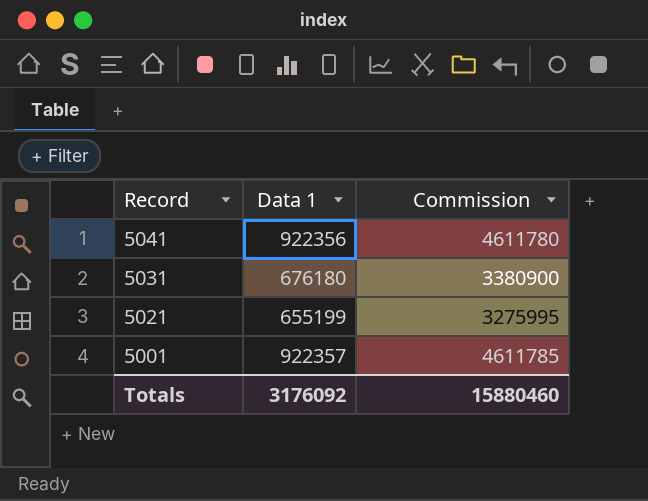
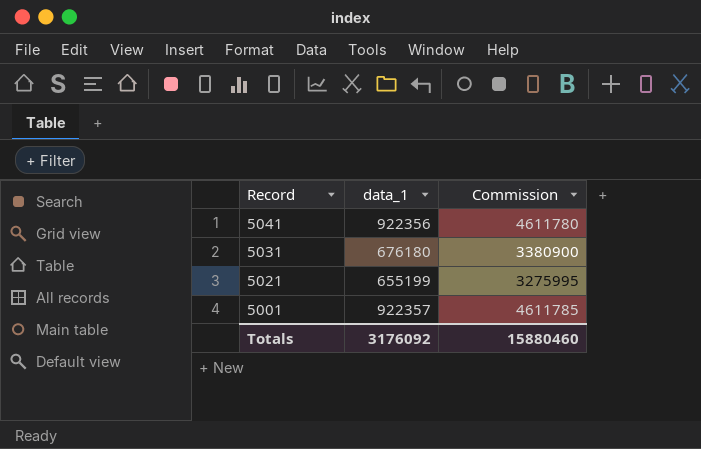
column name: Data 1 -> data_1

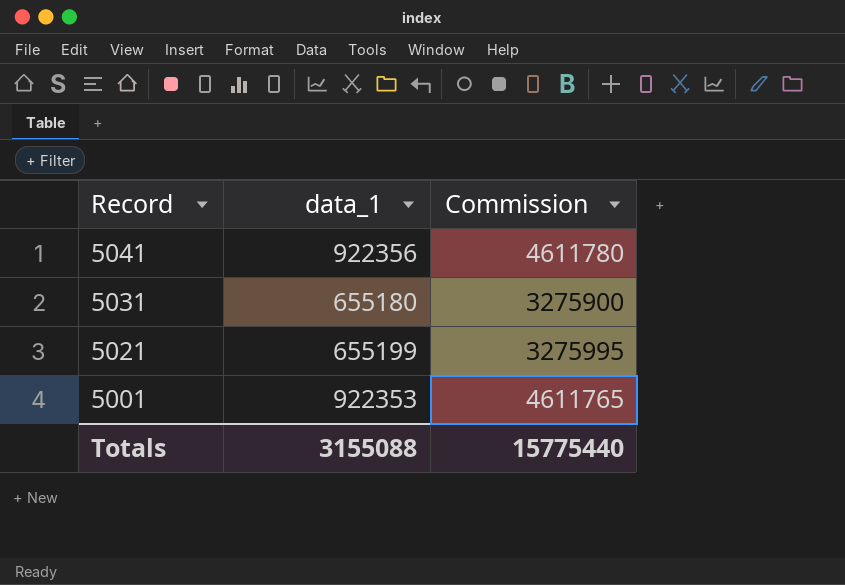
5031 | data_1: 676180 -> 655180
5031 | Commission: 3380900 -> 3275900
5001 | data_1: 922357 -> 922353
5001 | Commission: 4611785 -> 4611765
Totals | data_1: 3176092 -> 3155088
Totals | Commission: 15880460 -> 15775440

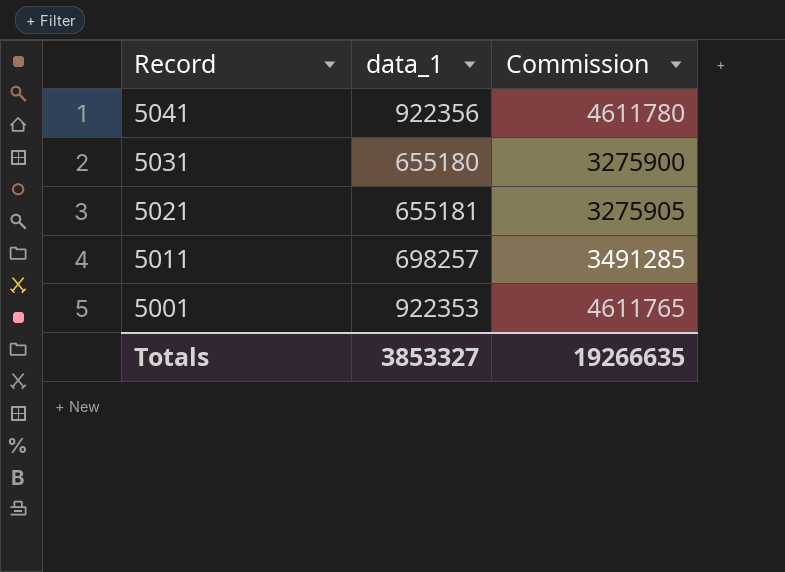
5021 | data_1: 655199 -> 655181
5021 | Commission: 3275995 -> 3275905
row 5011: none -> 698257 | 3491285
Totals | data_1: 3155088 -> 3853327
Totals | Commission: 15775440 -> 19266635

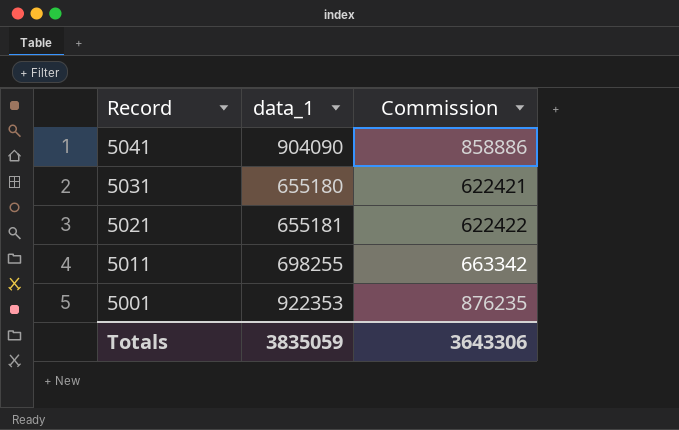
column Commission | formula: [data_1] * 5 -> [data_1] * 0.95
5041 | data_1: 922356 -> 904090
5011 | data_1: 698257 -> 698255
Totals | data_1: 3853327 -> 3835059
Totals | Commission: 19266635 -> 3643306

